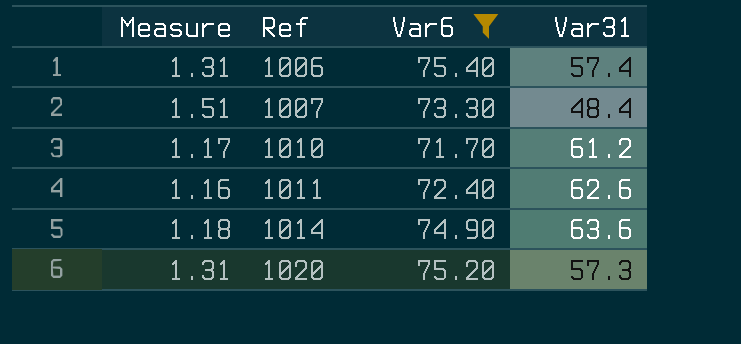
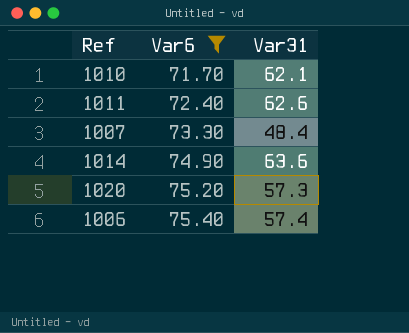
row order: Ref ascending -> Var6 ascending
column Measure | formula: [Var6] / [Var31] -> none
1010 | Var31: 61.2 -> 62.1

